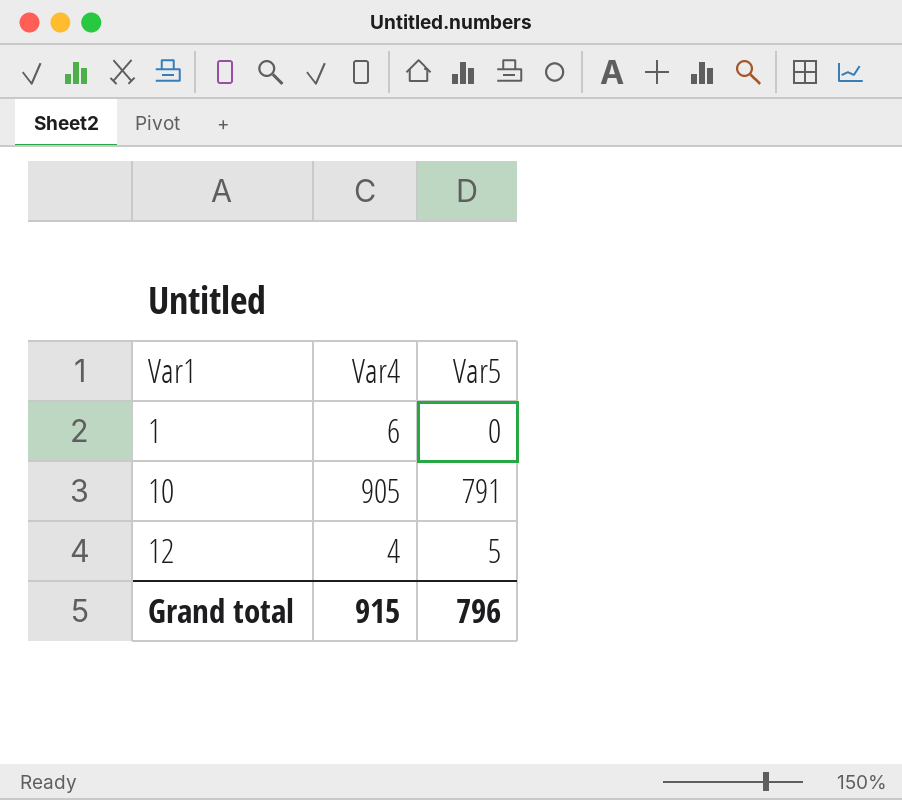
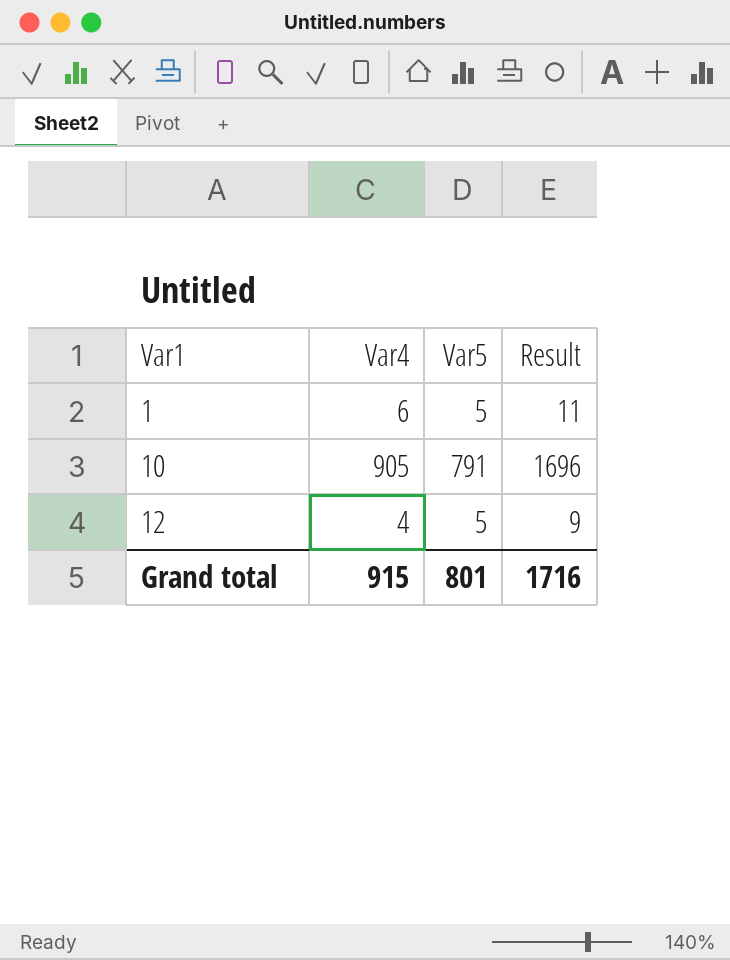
column Result | formula: none -> [Var4] + [Var5]
1 | Var5: 0 -> 5
Grand total | Var5: 796 -> 801

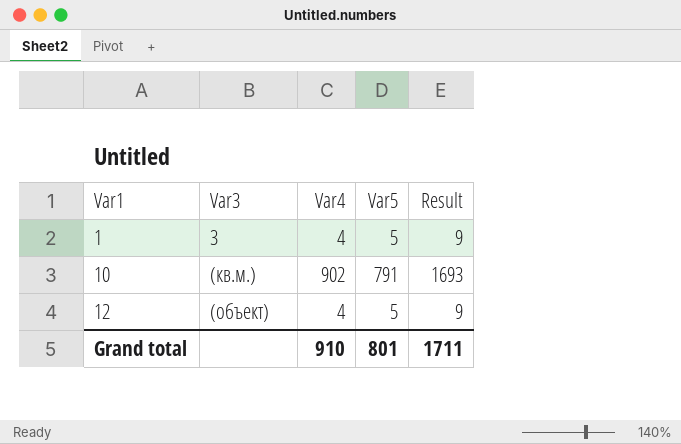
column Var3 | position: none -> 2
1 | Var4: 6 -> 4
1 | Result: 11 -> 9
10 | Var4: 905 -> 902
10 | Result: 1696 -> 1693
Grand total | Var4: 915 -> 910
Grand total | Result: 1716 -> 1711

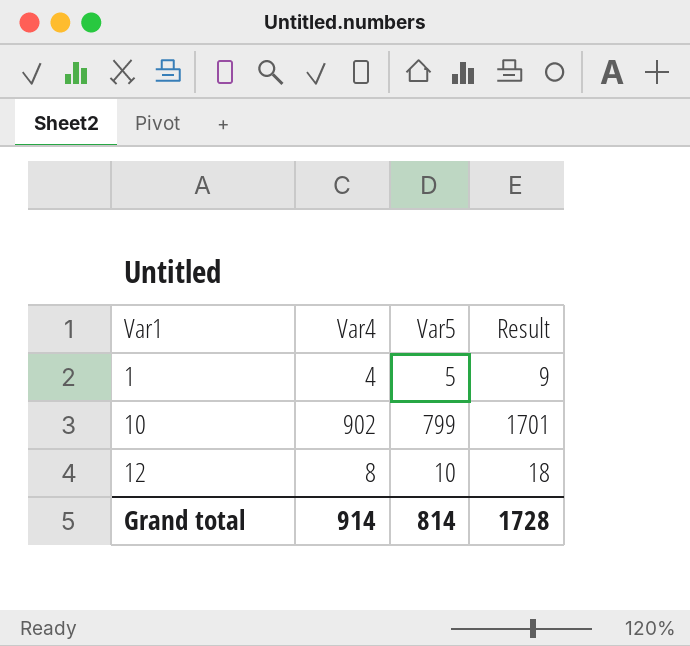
column Var3 | position: 2 -> none
10 | Var5: 791 -> 799
10 | Result: 1693 -> 1701
12 | Var4: 4 -> 8
12 | Var5: 5 -> 10
12 | Result: 9 -> 18
Grand total | Var4: 910 -> 914
Grand total | Var5: 801 -> 814
Grand total | Result: 1711 -> 1728

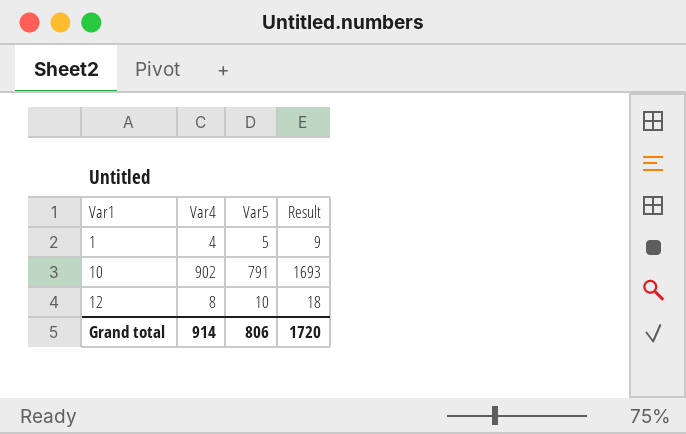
10 | Var5: 799 -> 791
10 | Result: 1701 -> 1693
Grand total | Var5: 814 -> 806
Grand total | Result: 1728 -> 1720

